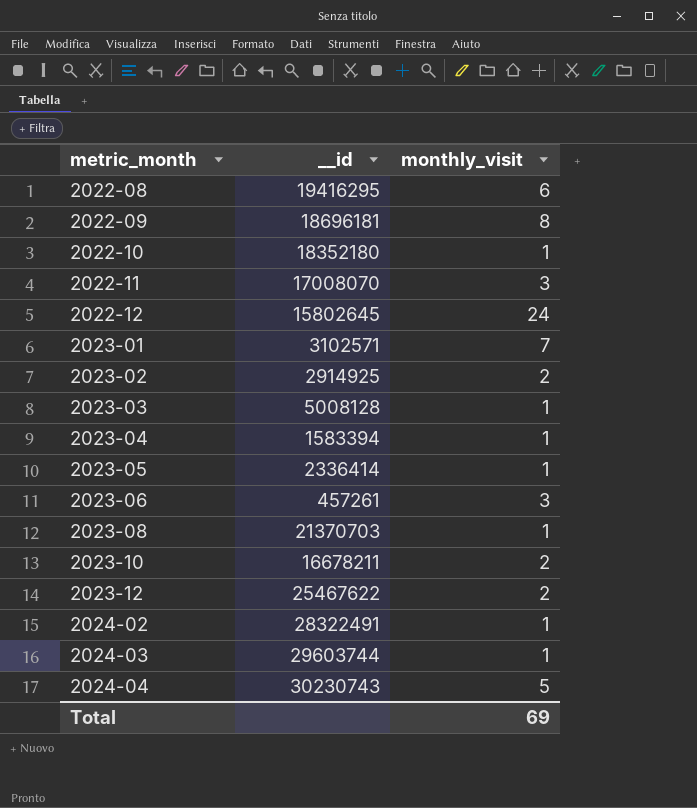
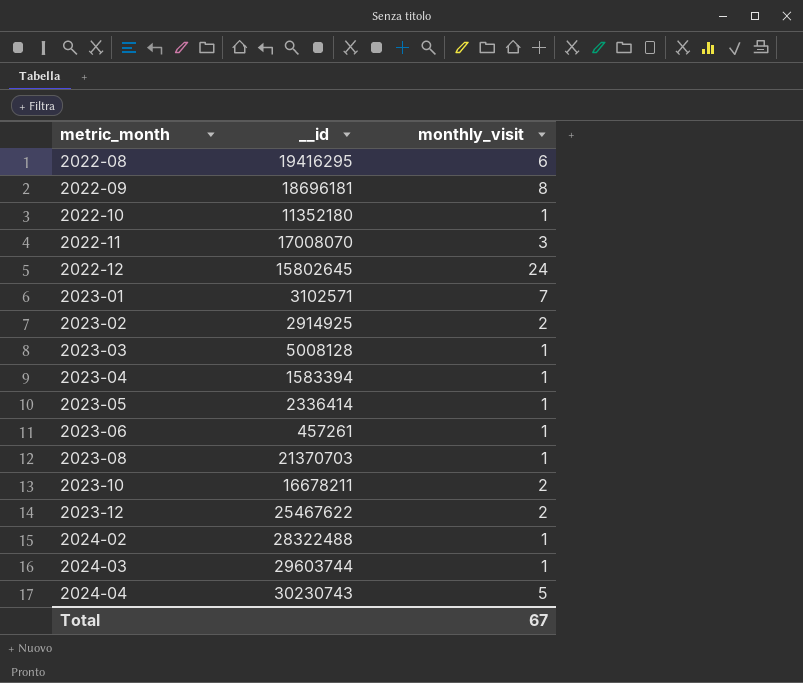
2022-10 | __id: 18352180 -> 11352180
2023-06 | monthly_visit: 3 -> 1
2024-02 | __id: 28322491 -> 28322488
Total | monthly_visit: 69 -> 67

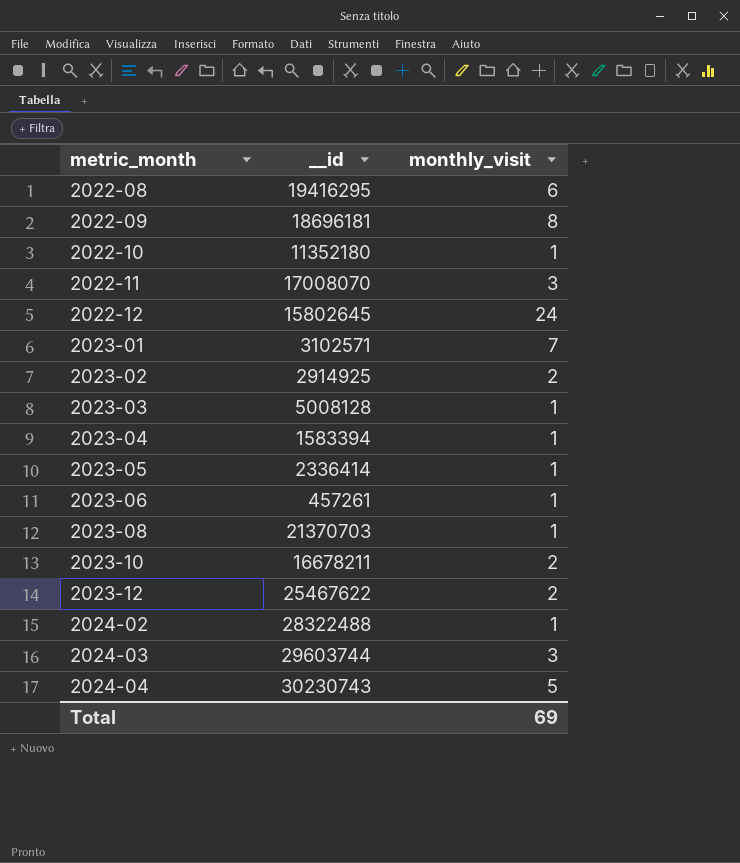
2024-03 | monthly_visit: 1 -> 3
Total | monthly_visit: 67 -> 69

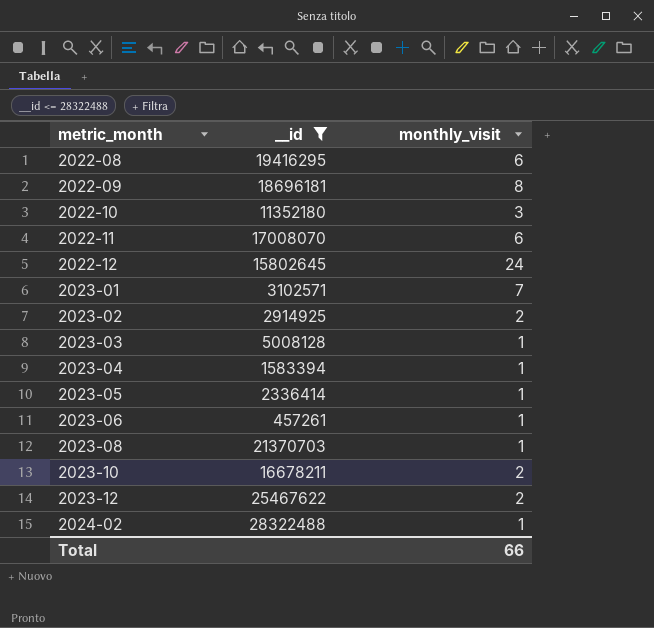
filter: none -> __id <= 28322488
2022-10 | monthly_visit: 1 -> 3
2022-11 | monthly_visit: 3 -> 6
Total | monthly_visit: 69 -> 66

